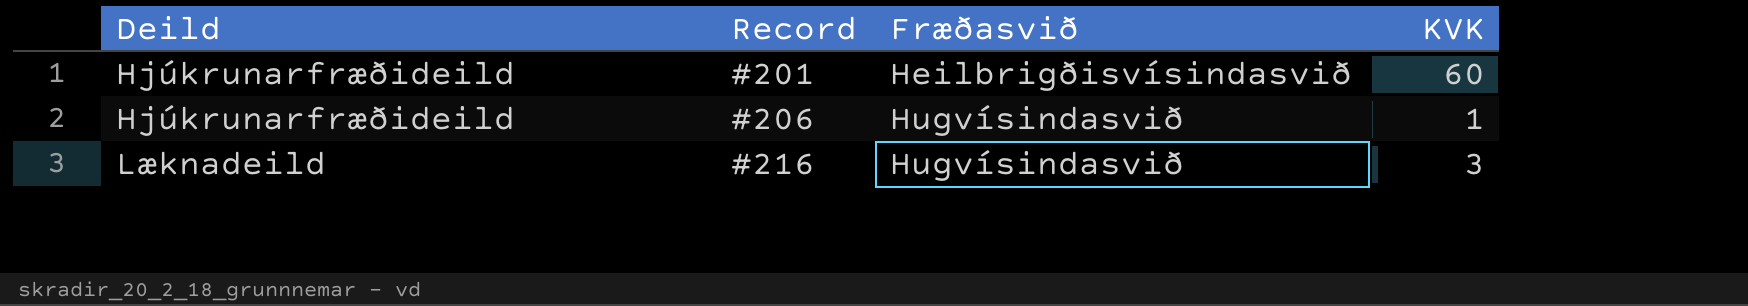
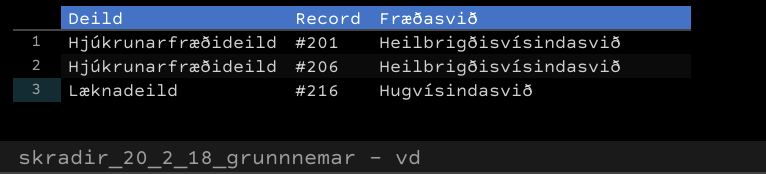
column KVK | position: 4 -> none
#206 | Fræðasvið: Hugvísindasvið -> Heilbrigðisvísindasvið

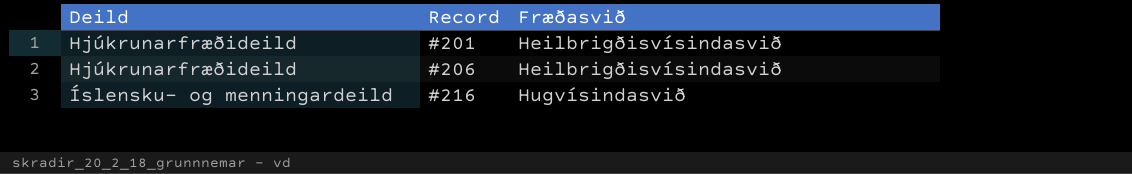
#216 | Deild: Læknadeild -> Íslensku- og menningardeild

